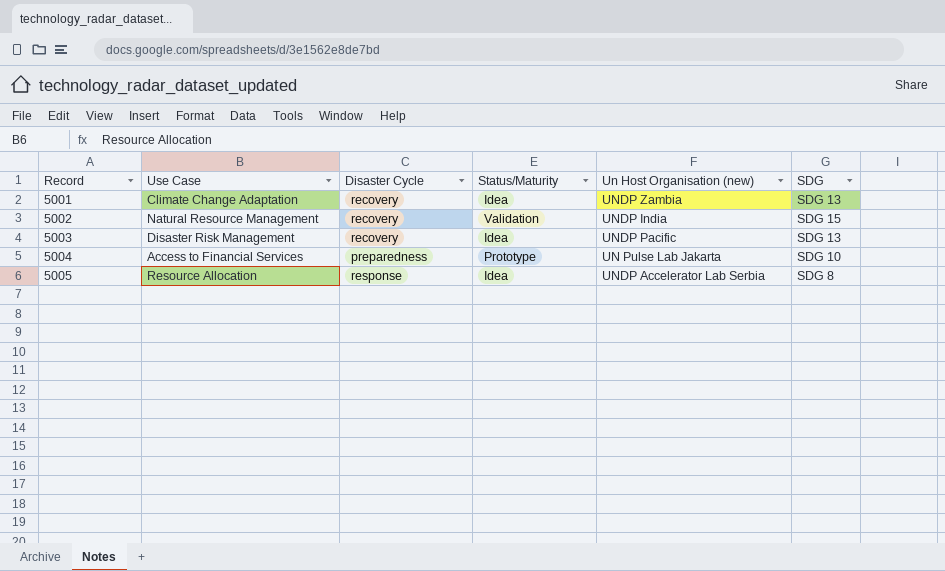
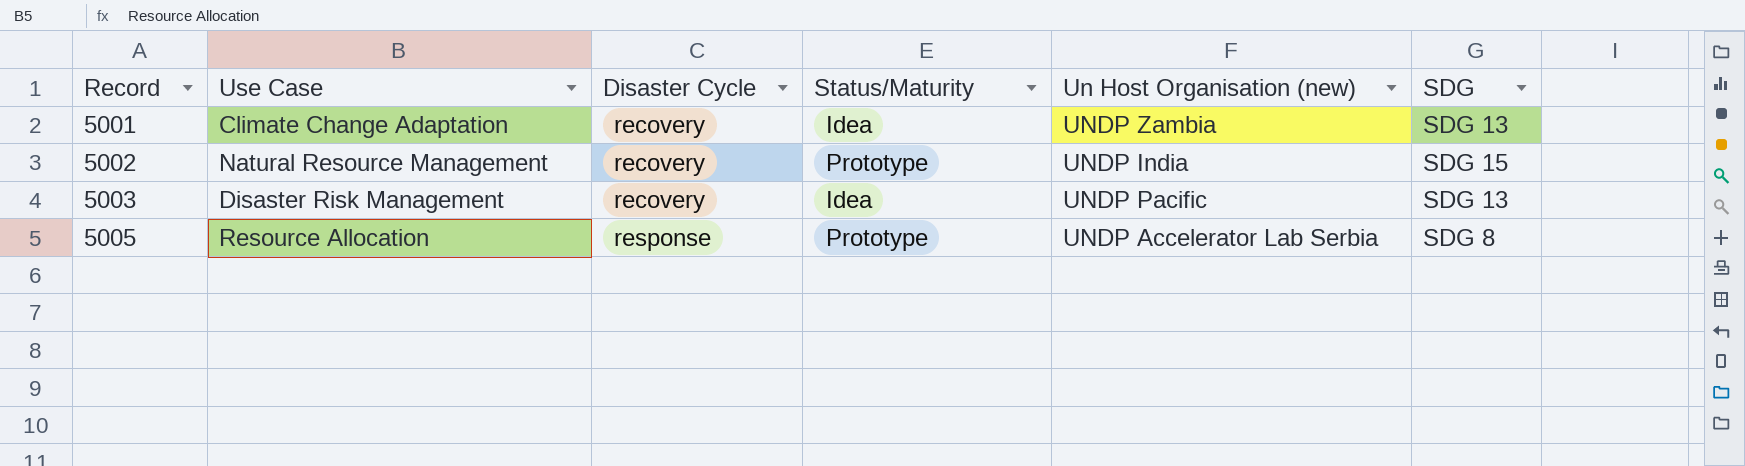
row 5004: Access to Financial Services | preparedness | Prototype | UN Pulse Lab Jakarta | SDG 10 -> none
5002 | Status/Maturity: Validation -> Prototype
5005 | Status/Maturity: Idea -> Prototype

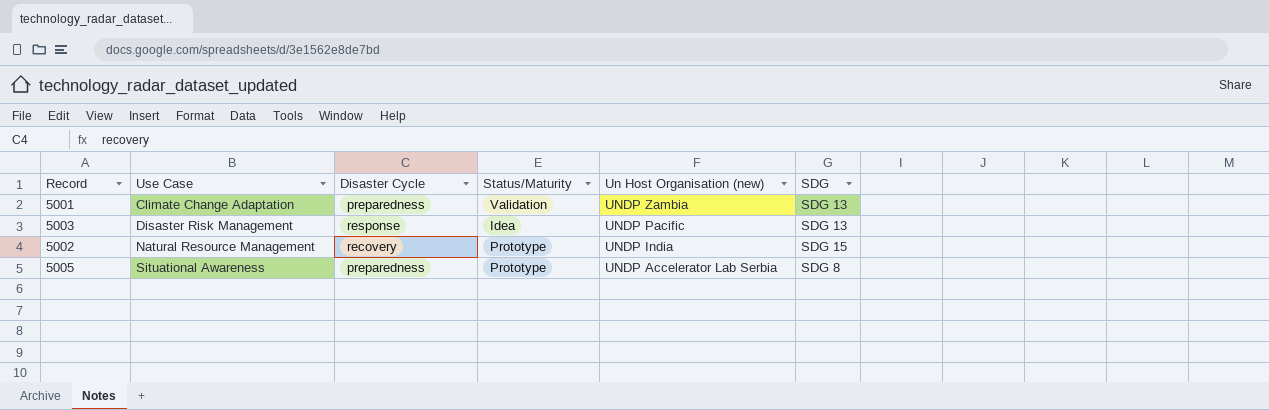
row order: Record ascending -> Use Case ascending
5001 | Disaster Cycle: recovery -> preparedness
5001 | Status/Maturity: Idea -> Validation
5003 | Disaster Cycle: recovery -> response
5005 | Use Case: Resource Allocation -> Situational Awareness
5005 | Disaster Cycle: response -> preparedness

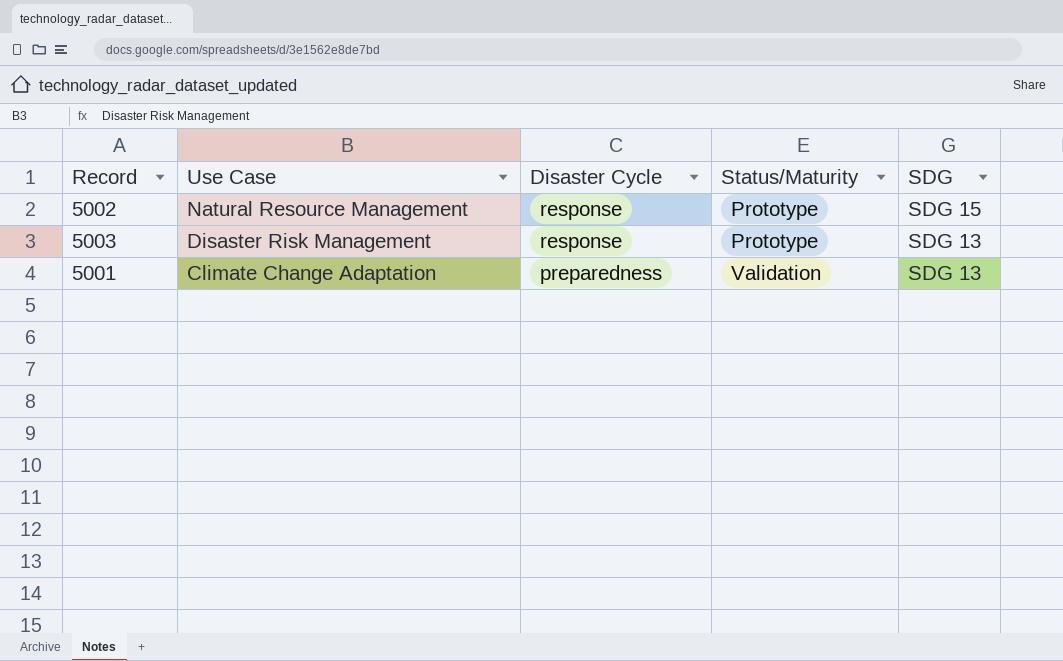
row order: Use Case ascending -> Use Case descending
column Un Host Organisation (new) | position: 5 -> none
row 5005: Situational Awareness | preparedness | Prototype | UNDP Accelerator Lab Serbia | SDG 8 -> none
5002 | Disaster Cycle: recovery -> response
5003 | Status/Maturity: Idea -> Prototype

